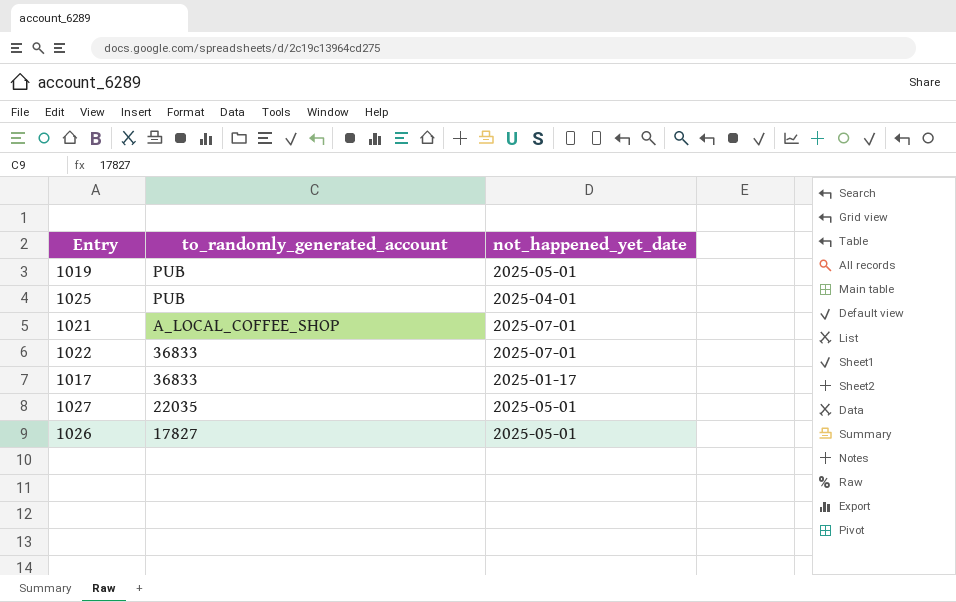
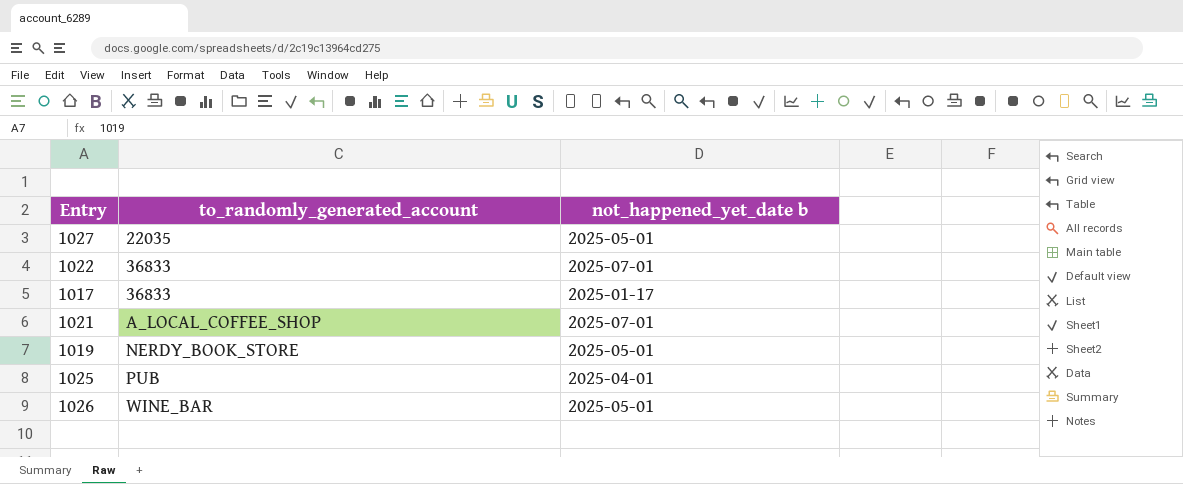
row order: to_randomly_generated_account descending -> to_randomly_generated_account ascending
column name: not_happened_yet_date -> not_happened_yet_date b
1019 | to_randomly_generated_account: PUB -> NERDY_BOOK_STORE
1026 | to_randomly_generated_account: 17827 -> WINE_BAR

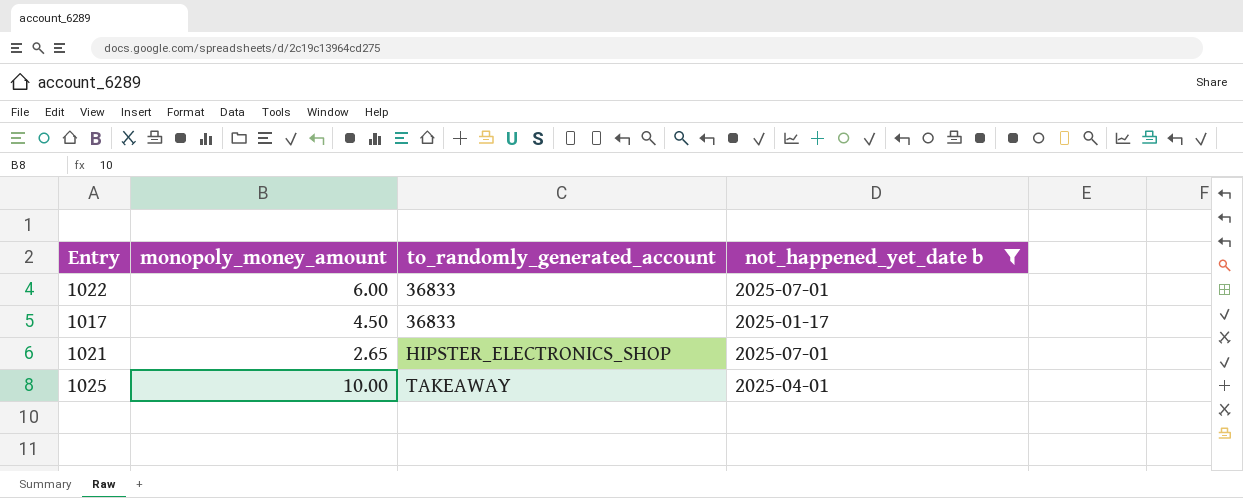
filter: none -> not_happened_yet_date b != 2025-05-01
column monopoly_money_amount | position: none -> 2
1021 | to_randomly_generated_account: A_LOCAL_COFFEE_SHOP -> HIPSTER_ELECTRONICS_SHOP
1025 | to_randomly_generated_account: PUB -> TAKEAWAY

